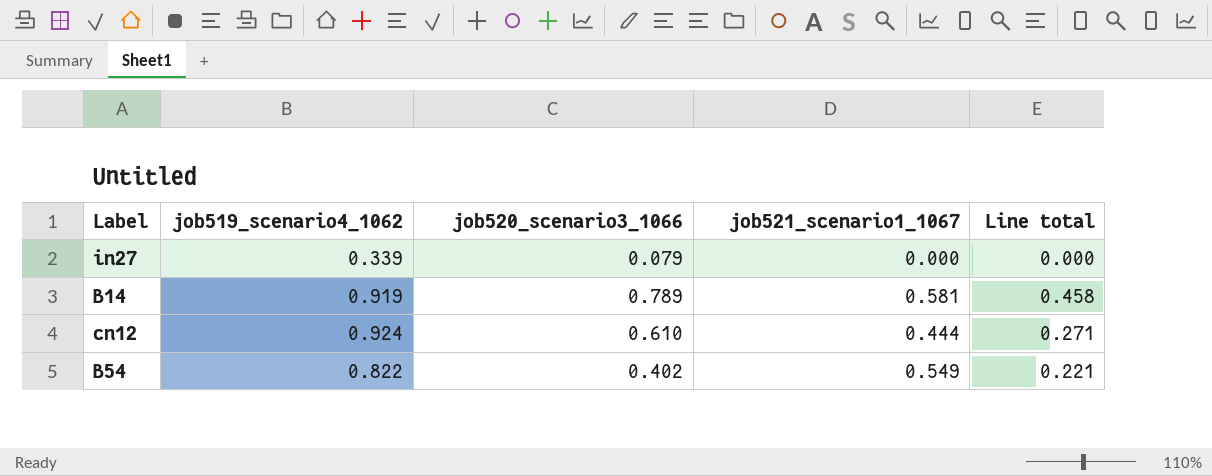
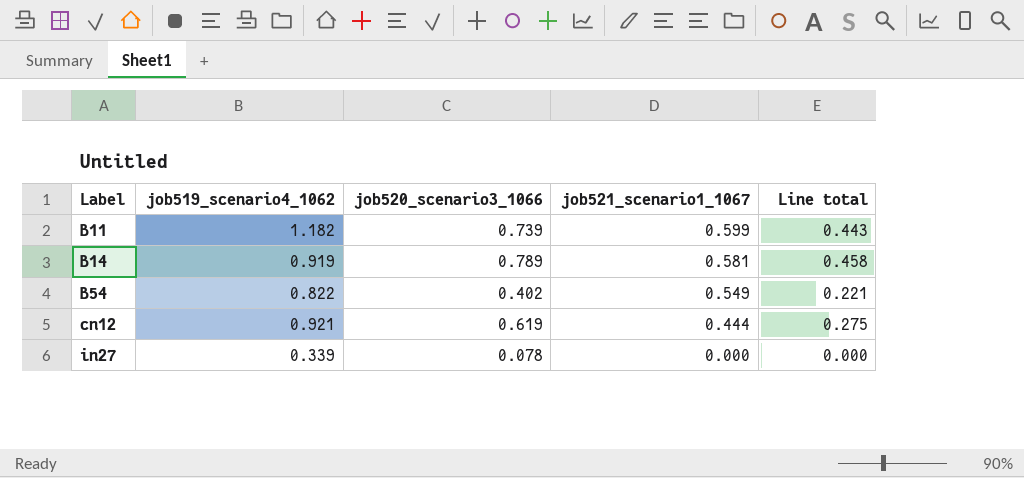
row order: none -> Label ascending
row B11: none -> 1.182 | 0.739 | 0.599 | 0.443
cn12 | job519_scenario4_1062: 0.924 -> 0.921
cn12 | job520_scenario3_1066: 0.610 -> 0.619
cn12 | Line total: 0.271 -> 0.275
in27 | job520_scenario3_1066: 0.079 -> 0.078

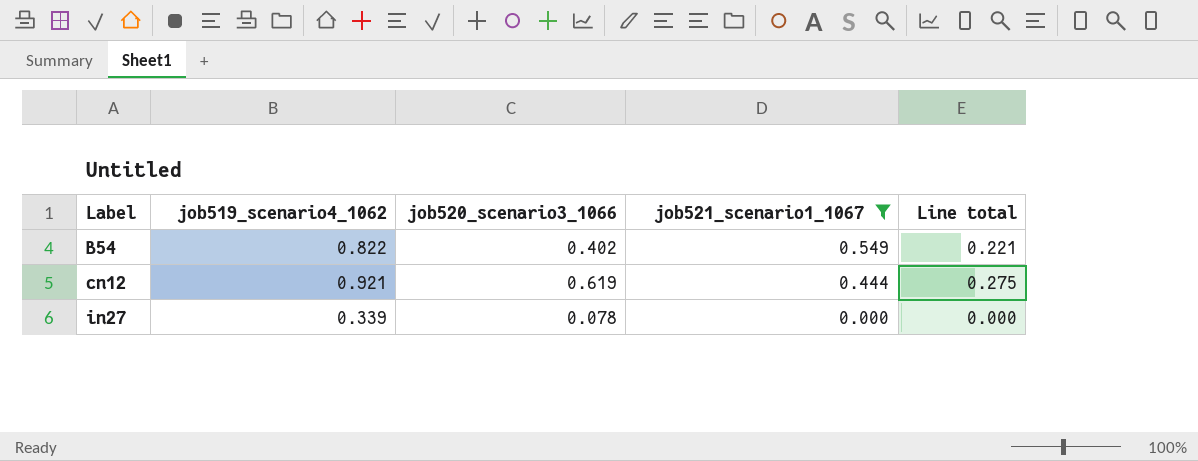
filter: none -> job521_scenario1_1067 <= 0.549

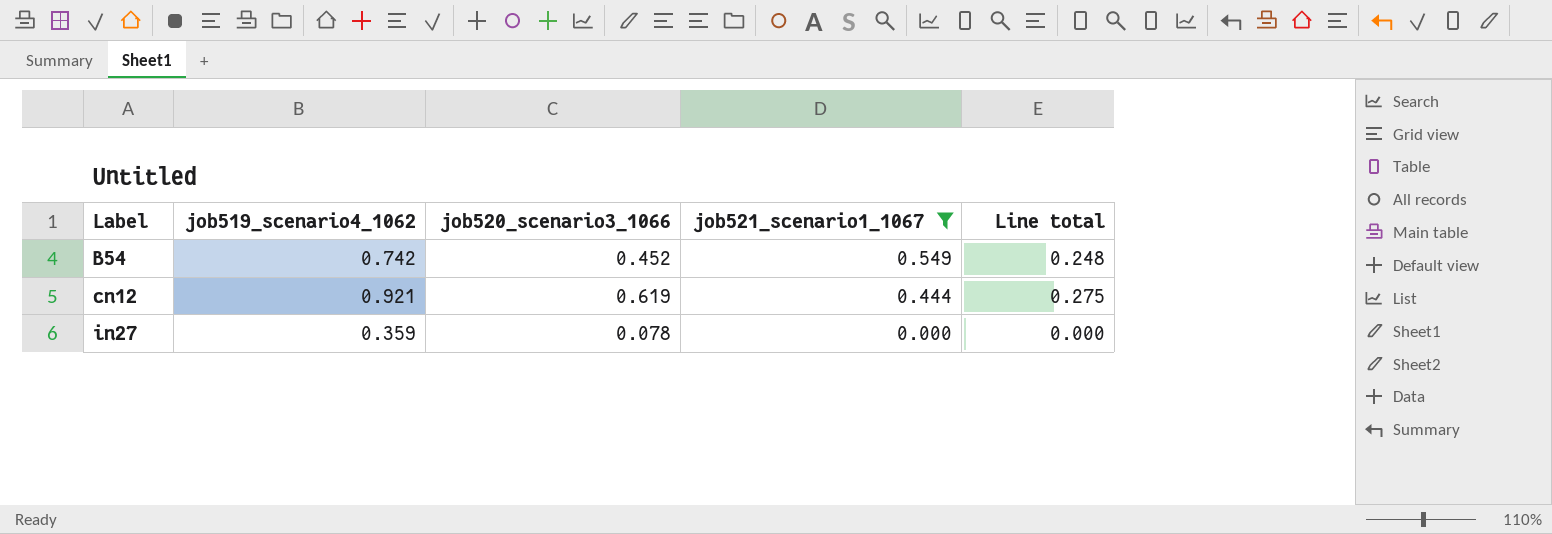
B54 | job519_scenario4_1062: 0.822 -> 0.742
B54 | job520_scenario3_1066: 0.402 -> 0.452
B54 | Line total: 0.221 -> 0.248
in27 | job519_scenario4_1062: 0.339 -> 0.359

